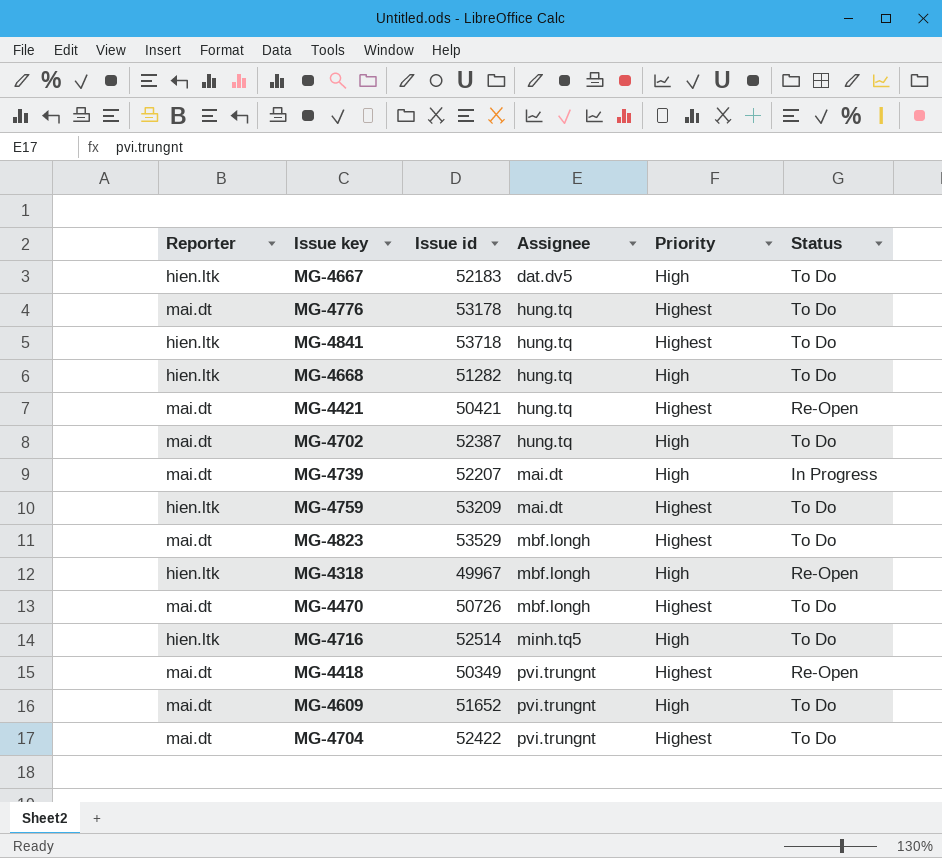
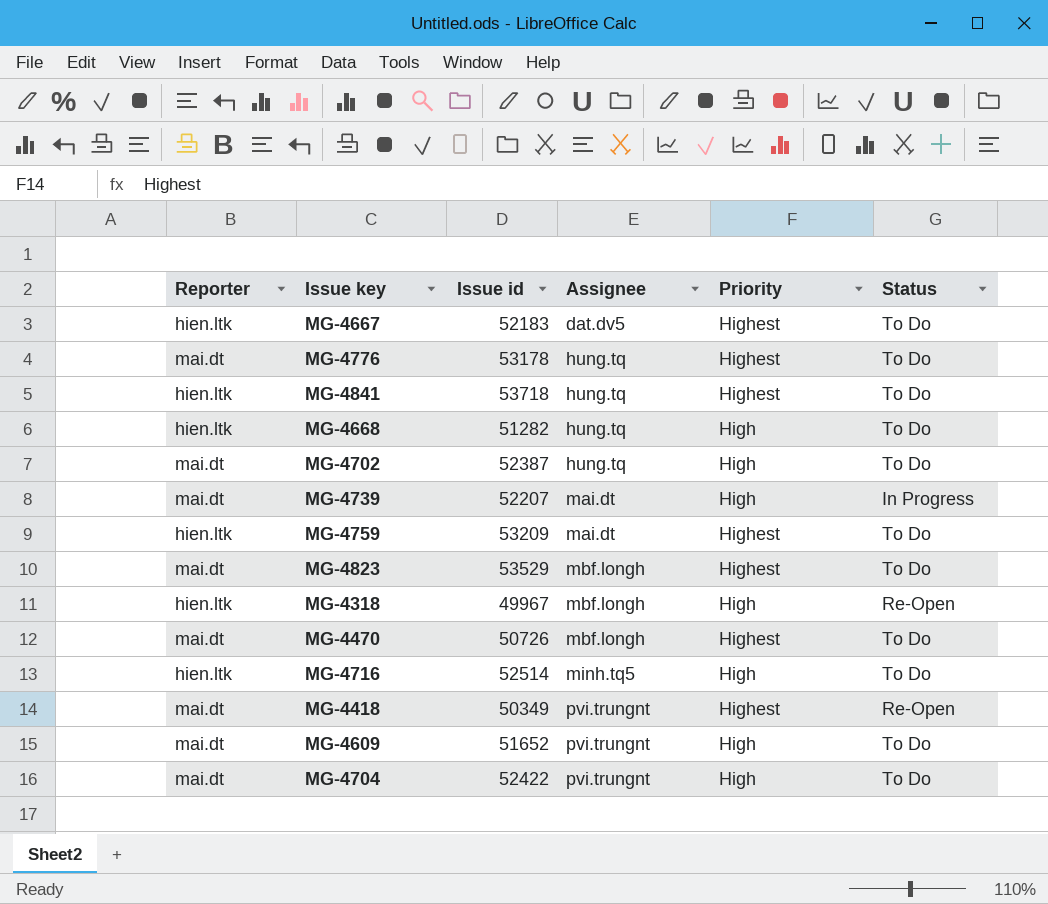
row MG-4421: mai.dt | 50421 | hung.tq | Highest | Re-Open -> none
MG-4667 | Priority: High -> Highest
MG-4704 | Priority: Highest -> High

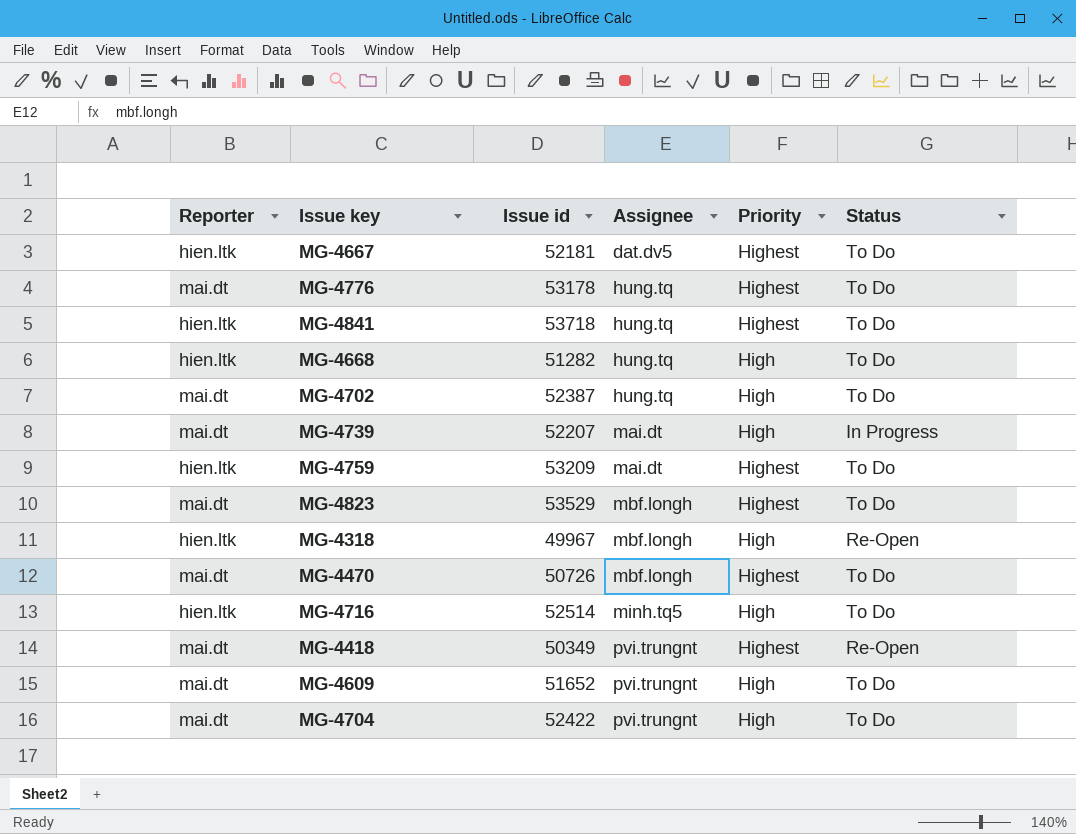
MG-4667 | Issue id: 52183 -> 52181

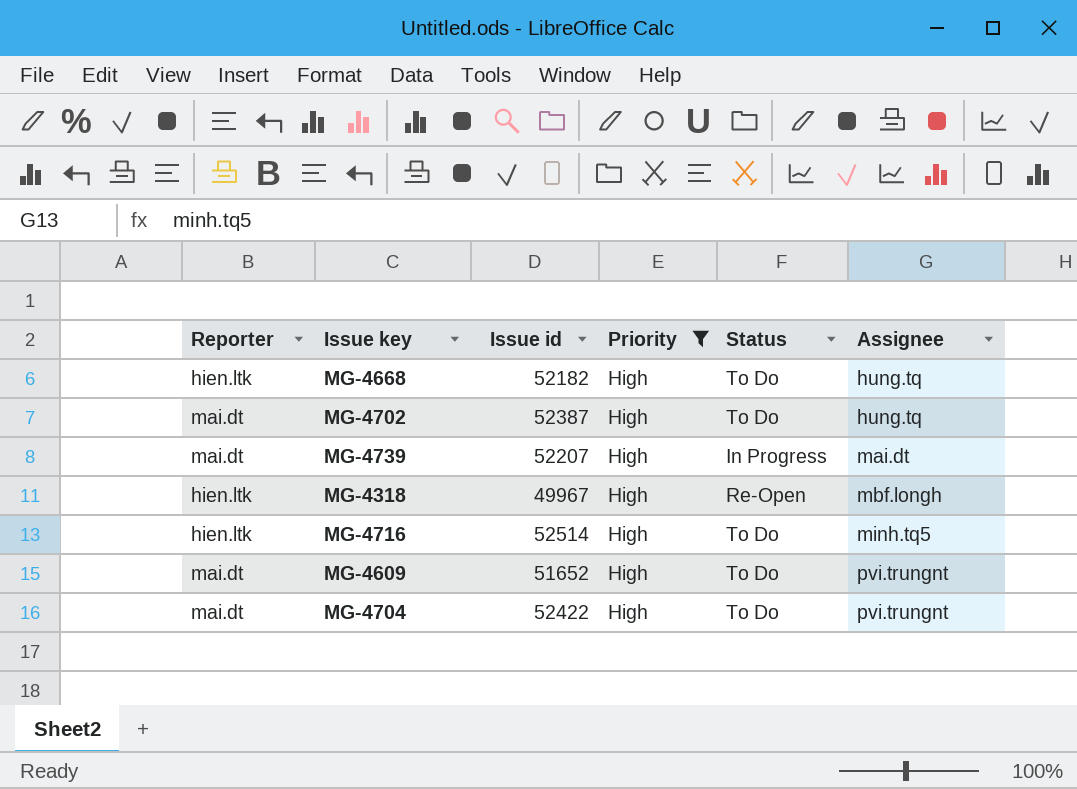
filter: none -> Priority = High
column Assignee | position: 4 -> 6
MG-4668 | Issue id: 51282 -> 52182

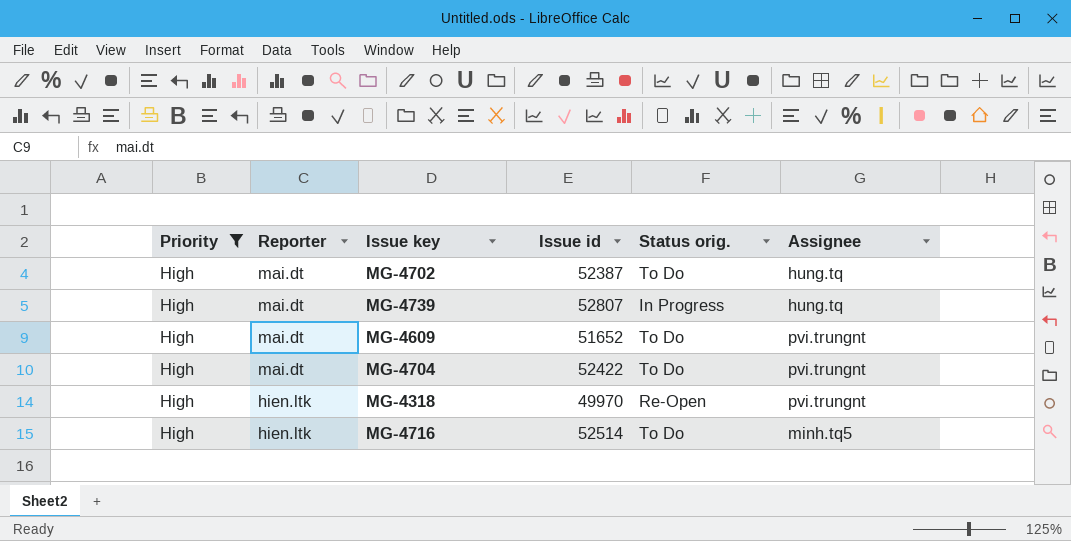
row order: Assignee ascending -> Reporter descending
column Priority | position: 4 -> 1
column name: Status -> Status orig.
row MG-4668: hien.ltk | 52182 | High | To Do | hung.tq -> none
MG-4739 | Issue id: 52207 -> 52807
MG-4739 | Assignee: mai.dt -> hung.tq
MG-4318 | Issue id: 49967 -> 49970
MG-4318 | Assignee: mbf.longh -> pvi.trungnt

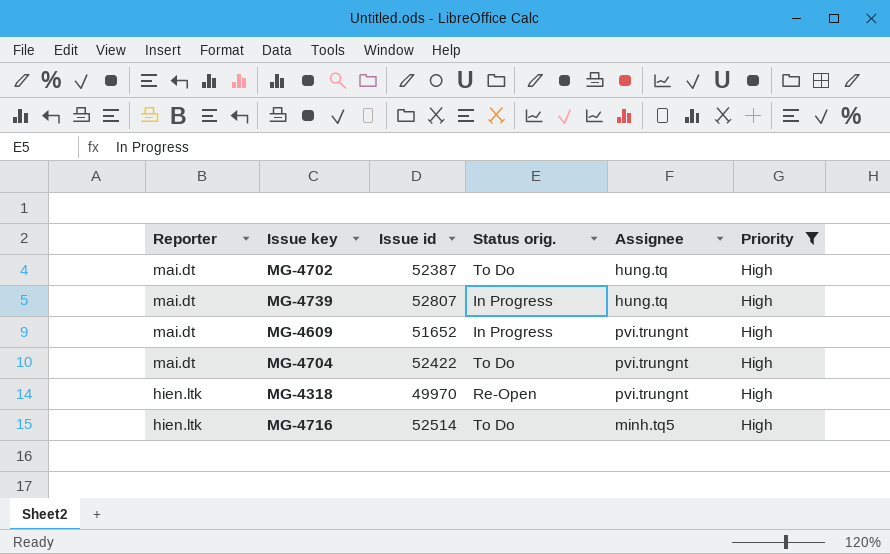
column Priority | position: 1 -> 6
MG-4609 | Status orig.: To Do -> In Progress

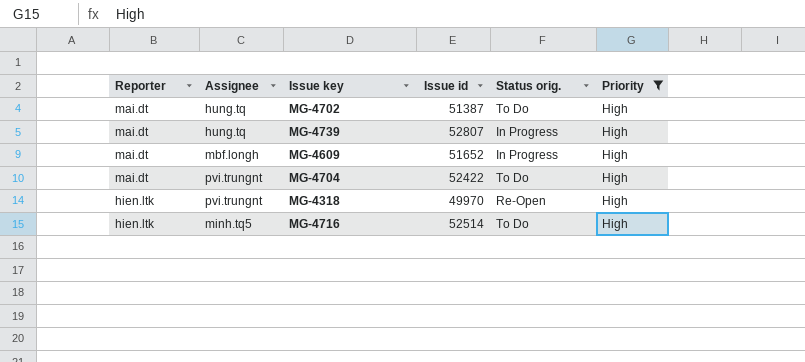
column Assignee | position: 5 -> 2
MG-4702 | Issue id: 52387 -> 51387
MG-4609 | Assignee: pvi.trungnt -> mbf.longh

